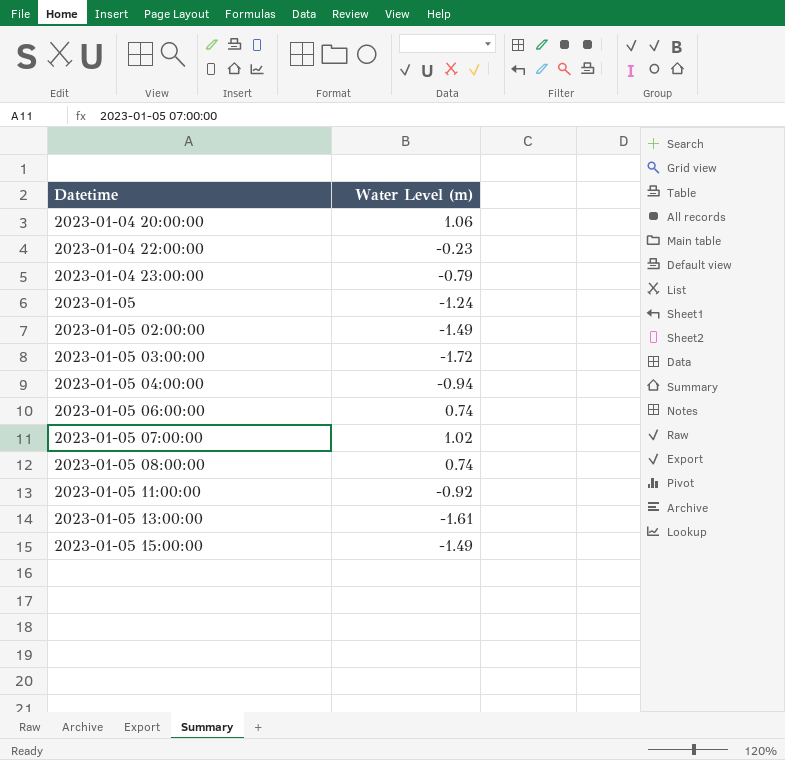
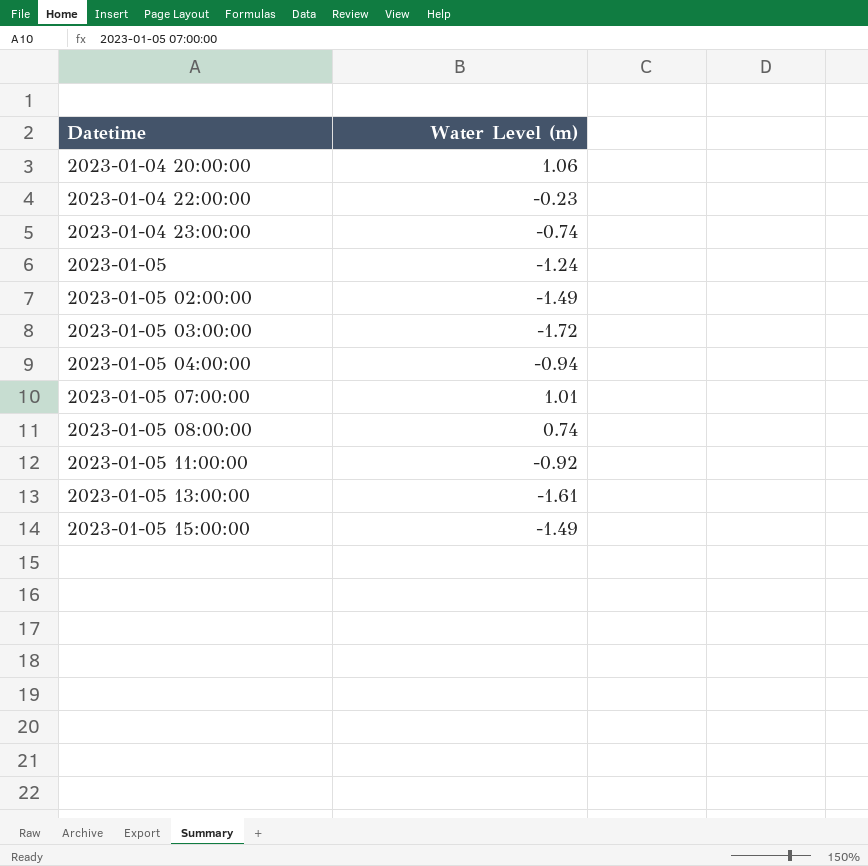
row 2023-01-05 06:00:00: 0.74 -> none
2023-01-04 23:00:00 | Water Level (m): -0.79 -> -0.74
2023-01-05 07:00:00 | Water Level (m): 1.02 -> 1.01

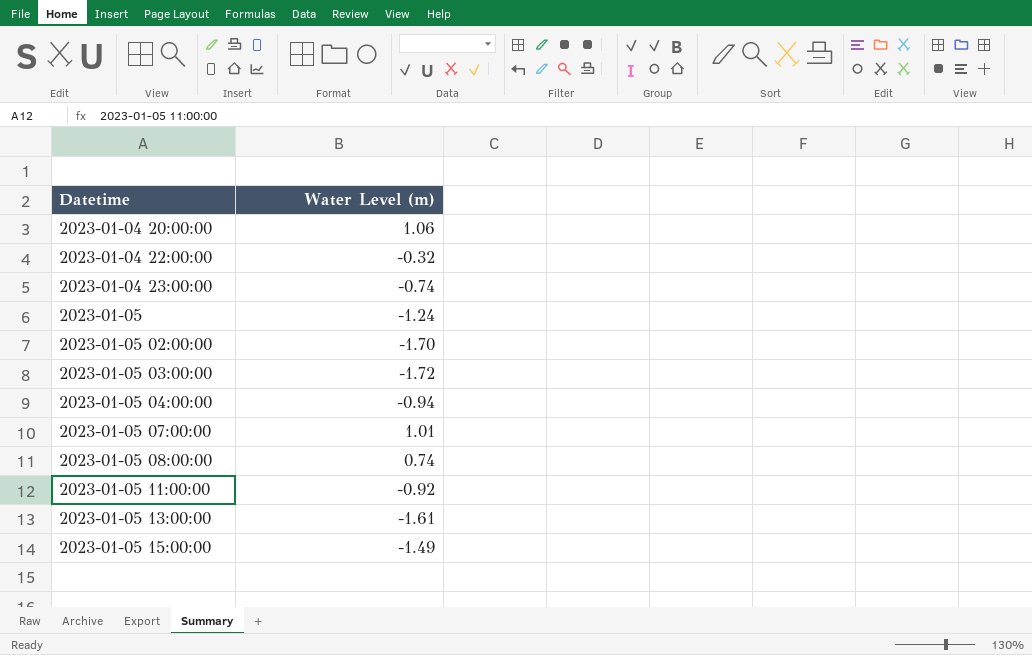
2023-01-04 22:00:00 | Water Level (m): -0.23 -> -0.32
2023-01-05 02:00:00 | Water Level (m): -1.49 -> -1.70

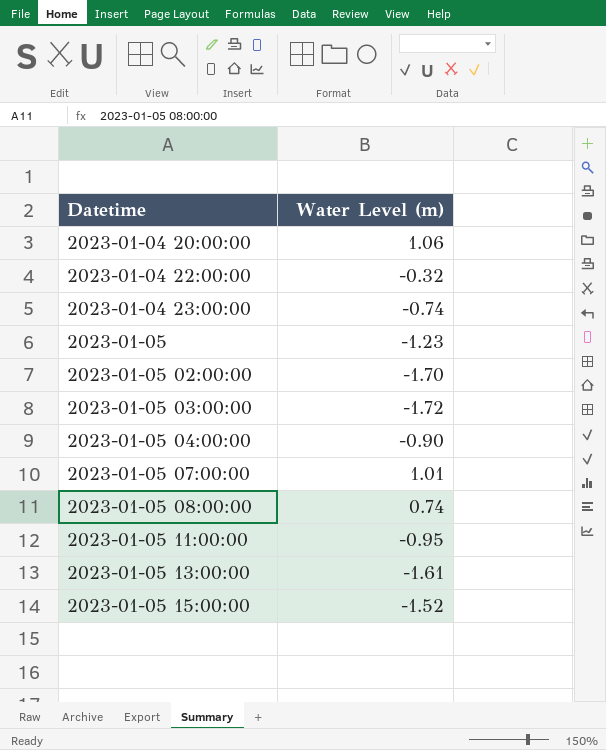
2023-01-05 | Water Level (m): -1.24 -> -1.23
2023-01-05 04:00:00 | Water Level (m): -0.94 -> -0.90
2023-01-05 11:00:00 | Water Level (m): -0.92 -> -0.95
2023-01-05 15:00:00 | Water Level (m): -1.49 -> -1.52

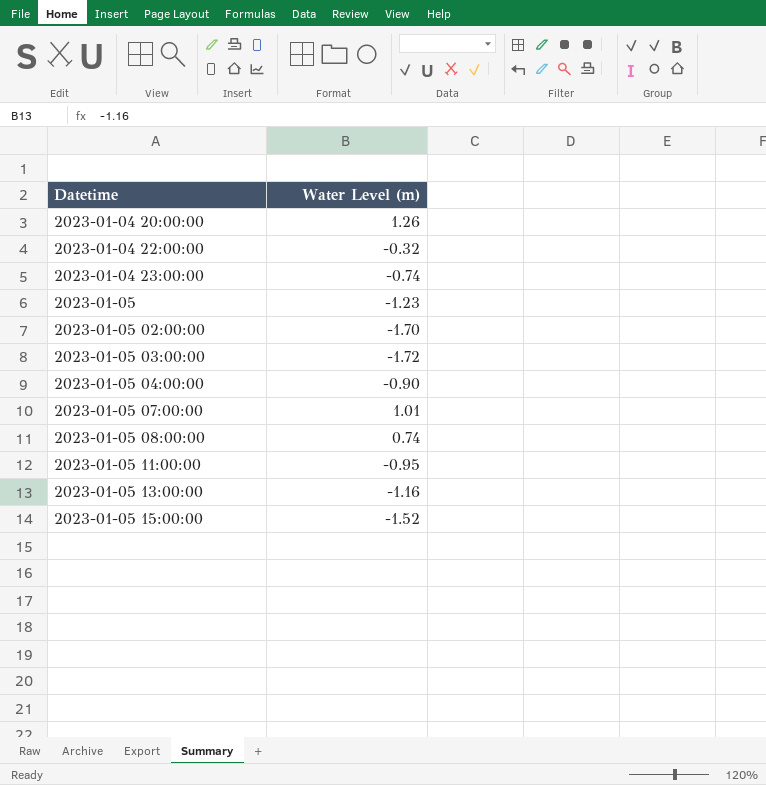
2023-01-04 20:00:00 | Water Level (m): 1.06 -> 1.26
2023-01-05 13:00:00 | Water Level (m): -1.61 -> -1.16

